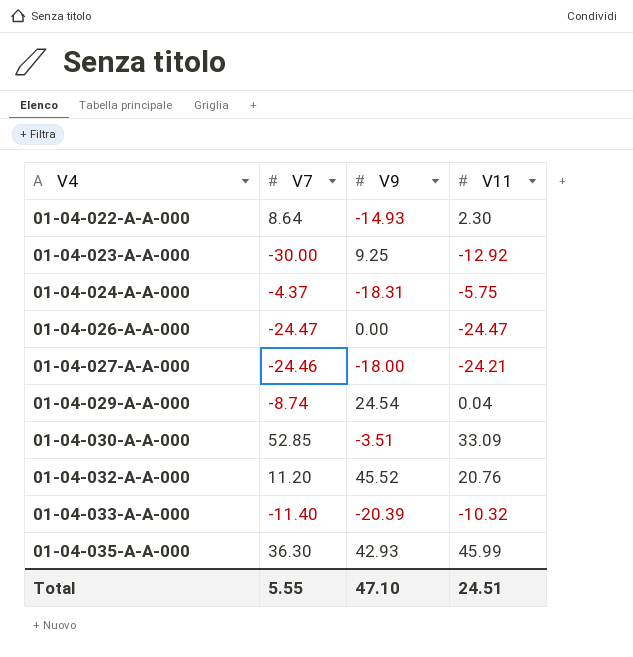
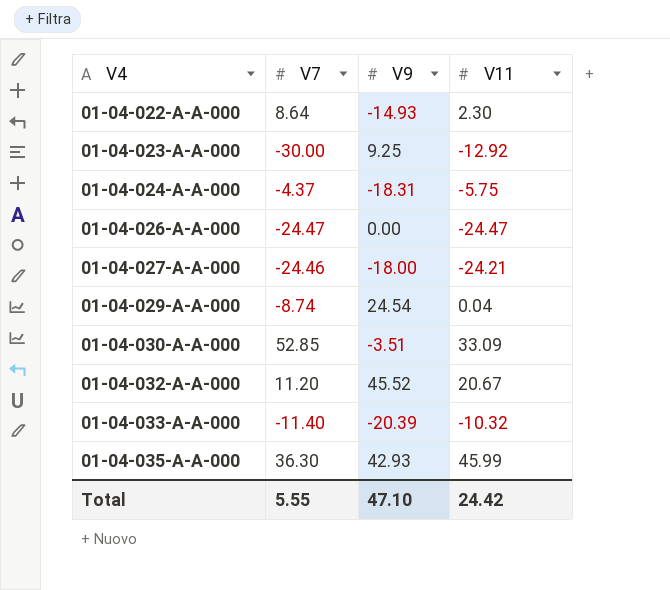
01-04-032-A-A-000 | V11: 20.76 -> 20.67
Total | V11: 24.51 -> 24.42

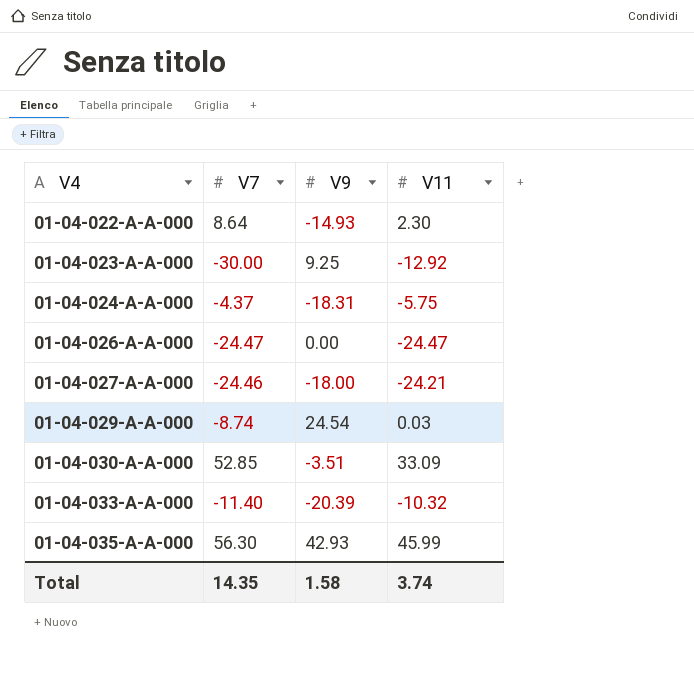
row 01-04-032-A-A-000: 11.20 | 45.52 | 20.67 -> none
01-04-029-A-A-000 | V11: 0.04 -> 0.03
01-04-035-A-A-000 | V7: 36.30 -> 56.30
Total | V7: 5.55 -> 14.35
Total | V9: 47.10 -> 1.58
Total | V11: 24.42 -> 3.74

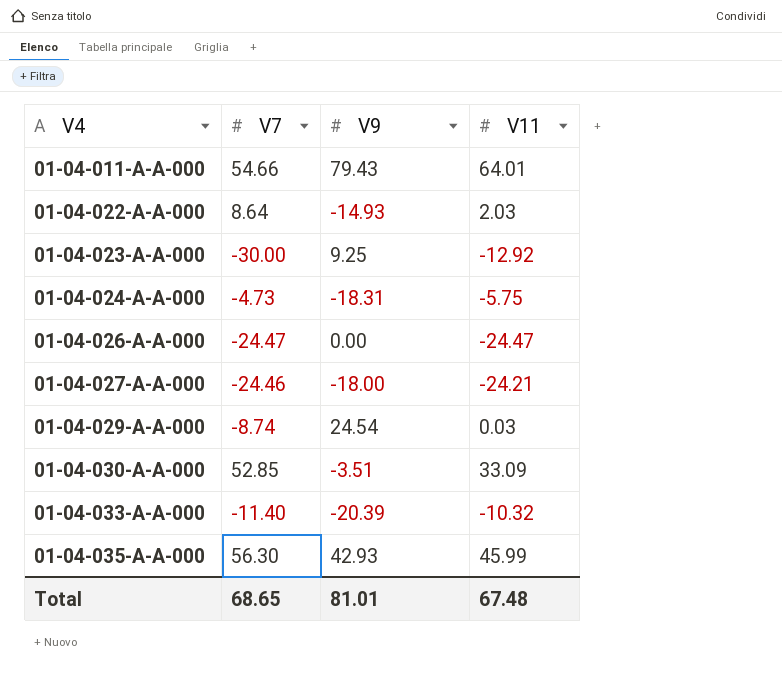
row 01-04-011-A-A-000: none -> 54.66 | 79.43 | 64.01
01-04-022-A-A-000 | V11: 2.30 -> 2.03
01-04-024-A-A-000 | V7: -4.37 -> -4.73
Total | V7: 14.35 -> 68.65
Total | V9: 1.58 -> 81.01
Total | V11: 3.74 -> 67.48

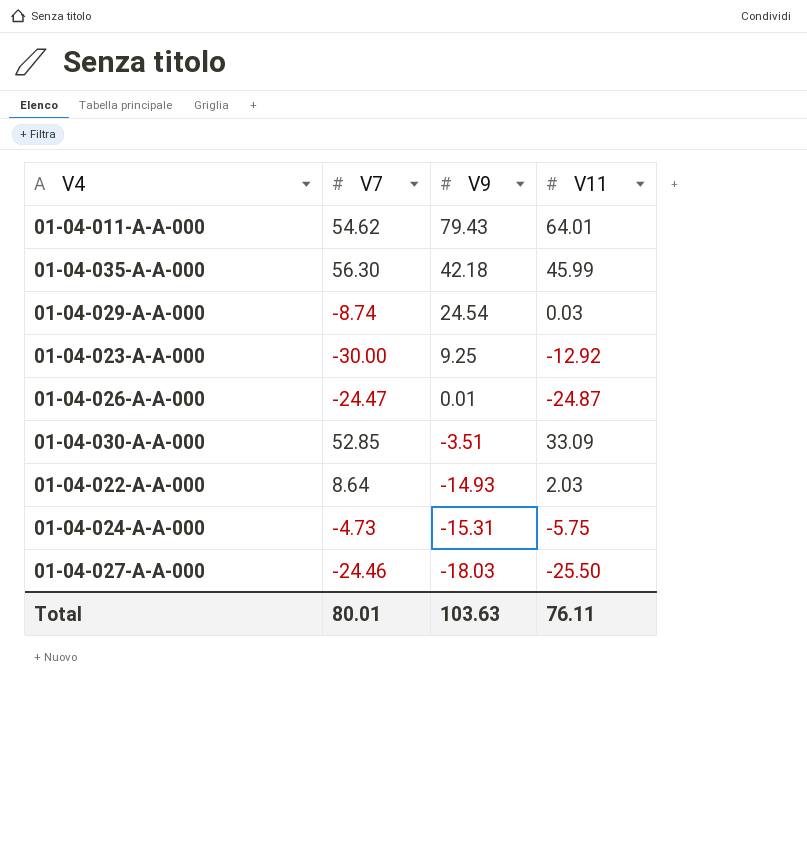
row order: V4 ascending -> V9 descending
row 01-04-033-A-A-000: -11.40 | -20.39 | -10.32 -> none
01-04-011-A-A-000 | V7: 54.66 -> 54.62
01-04-035-A-A-000 | V9: 42.93 -> 42.18
01-04-026-A-A-000 | V9: 0.00 -> 0.01
01-04-026-A-A-000 | V11: -24.47 -> -24.87
01-04-024-A-A-000 | V9: -18.31 -> -15.31
01-04-027-A-A-000 | V9: -18.00 -> -18.03
01-04-027-A-A-000 | V11: -24.21 -> -25.50
Total | V7: 68.65 -> 80.01
Total | V9: 81.01 -> 103.63
Total | V11: 67.48 -> 76.11

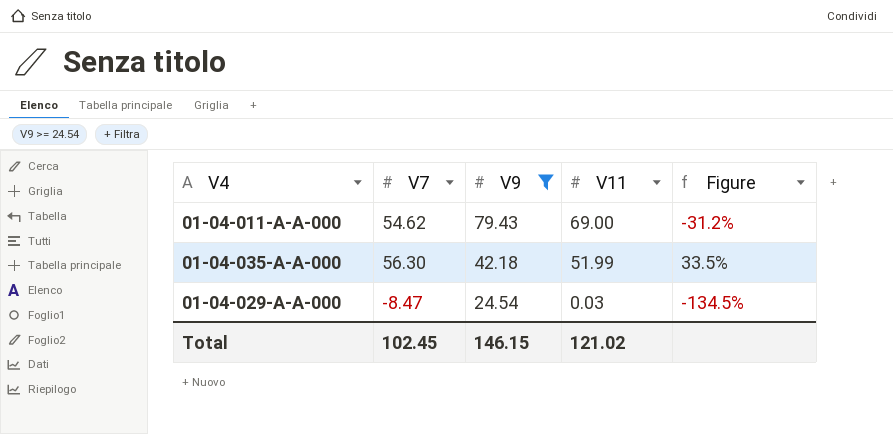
filter: none -> V9 >= 24.54
column Figure | formula: none -> ([V7] - [V9]) / [V9]
01-04-011-A-A-000 | V11: 64.01 -> 69.00
01-04-035-A-A-000 | V11: 45.99 -> 51.99
01-04-029-A-A-000 | V7: -8.74 -> -8.47
Total | V7: 80.01 -> 102.45
Total | V9: 103.63 -> 146.15
Total | V11: 76.11 -> 121.02

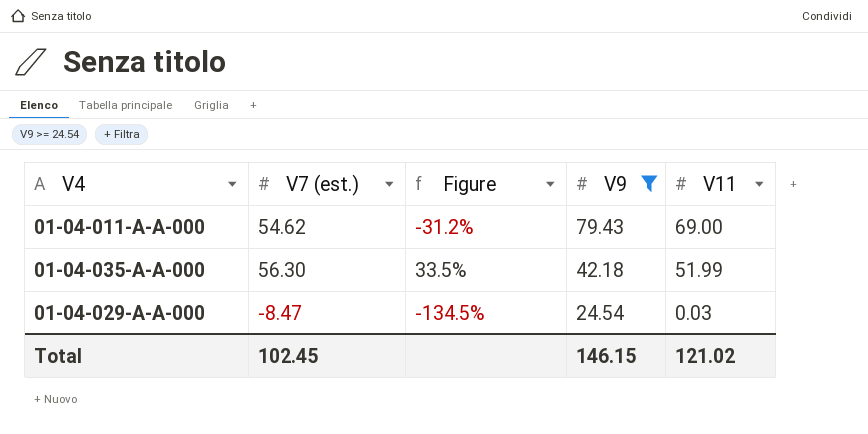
column name: V7 -> V7 (est.)
column Figure | position: 5 -> 3

